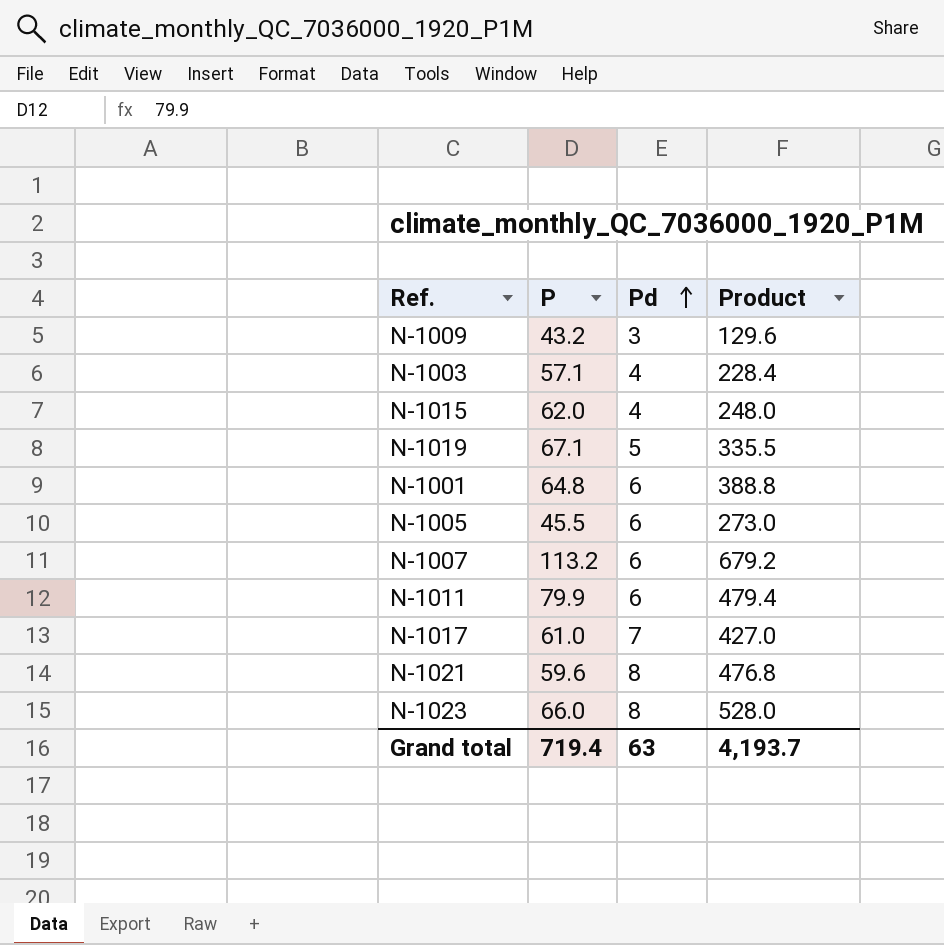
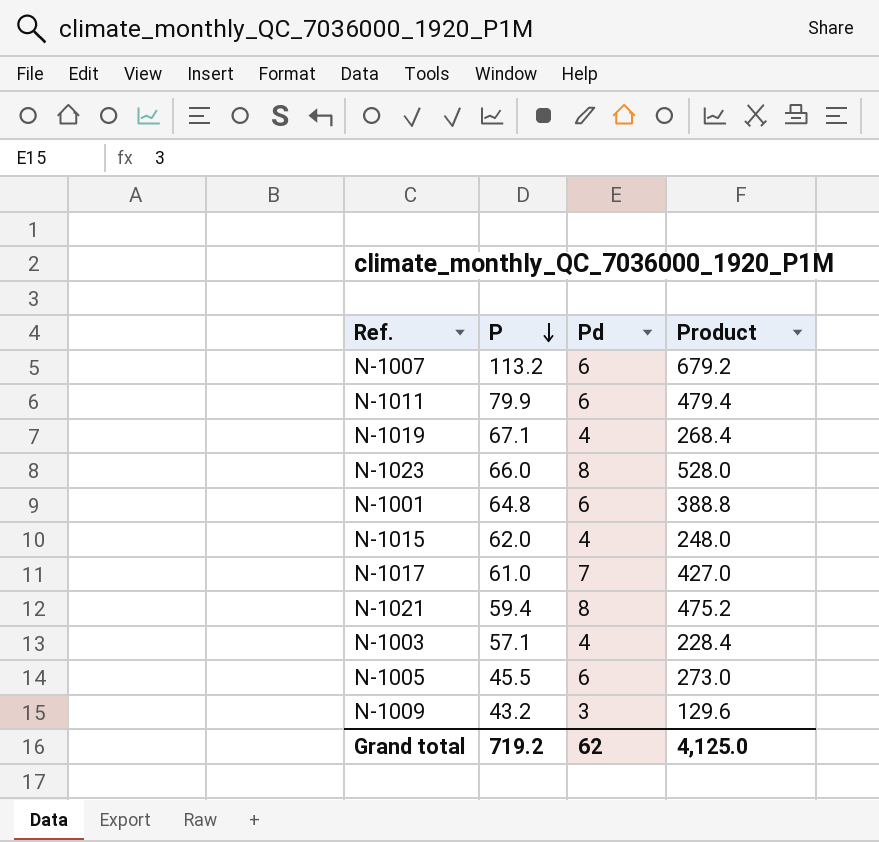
row order: Pd ascending -> P descending
N-1019 | Pd: 5 -> 4
N-1019 | Product: 335.5 -> 268.4
N-1021 | P: 59.6 -> 59.4
N-1021 | Product: 476.8 -> 475.2
Grand total | P: 719.4 -> 719.2
Grand total | Pd: 63 -> 62
Grand total | Product: 4,193.7 -> 4,125.0

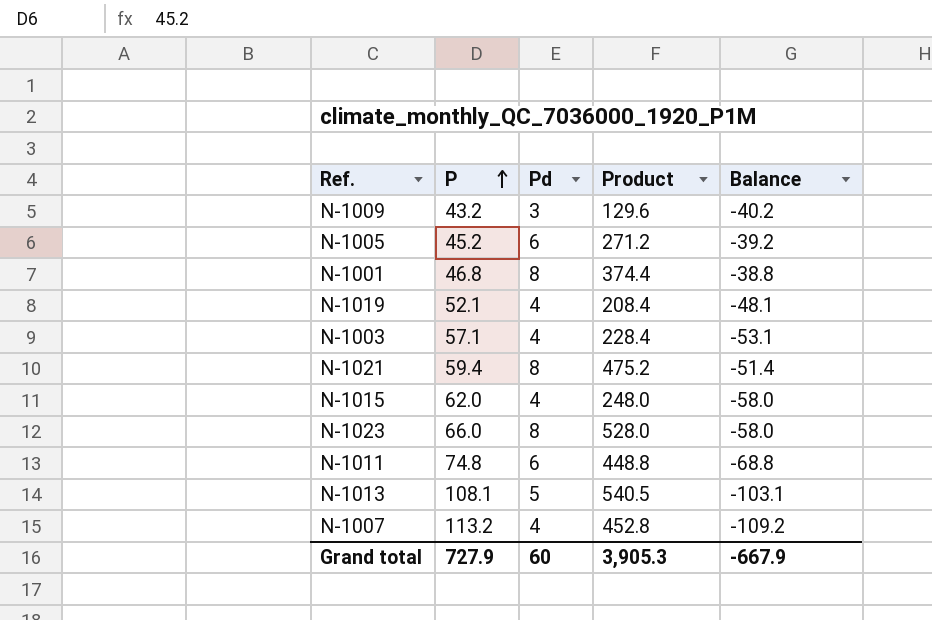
row order: P descending -> P ascending
column Balance | formula: none -> [Pd] - [P]
row N-1017: 61.0 | 7 | 427.0 -> none
N-1005 | P: 45.5 -> 45.2
N-1005 | Product: 273.0 -> 271.2
N-1001 | P: 64.8 -> 46.8
N-1001 | Pd: 6 -> 8
N-1001 | Product: 388.8 -> 374.4
N-1019 | P: 67.1 -> 52.1
N-1019 | Product: 268.4 -> 208.4
N-1011 | P: 79.9 -> 74.8
N-1011 | Product: 479.4 -> 448.8
row N-1013: none -> 108.1 | 5 | 540.5 | -103.1
N-1007 | Pd: 6 -> 4
N-1007 | Product: 679.2 -> 452.8
Grand total | P: 719.2 -> 727.9
Grand total | Pd: 62 -> 60
Grand total | Product: 4,125.0 -> 3,905.3

